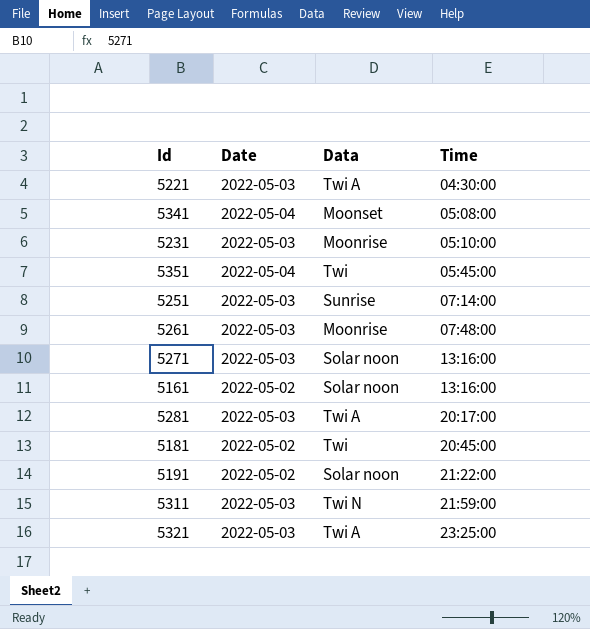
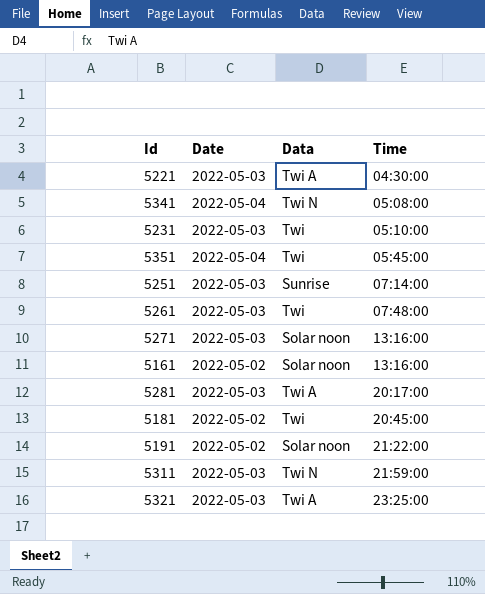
5341 | Data: Moonset -> Twi N
5231 | Data: Moonrise -> Twi
5261 | Data: Moonrise -> Twi

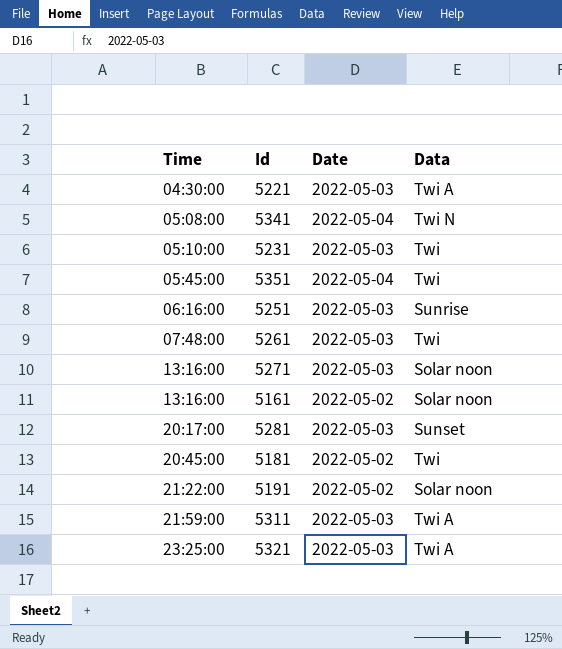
column Time | position: 4 -> 1
5251 | Time: 07:14:00 -> 06:16:00
5281 | Data: Twi A -> Sunset
5311 | Data: Twi N -> Twi A

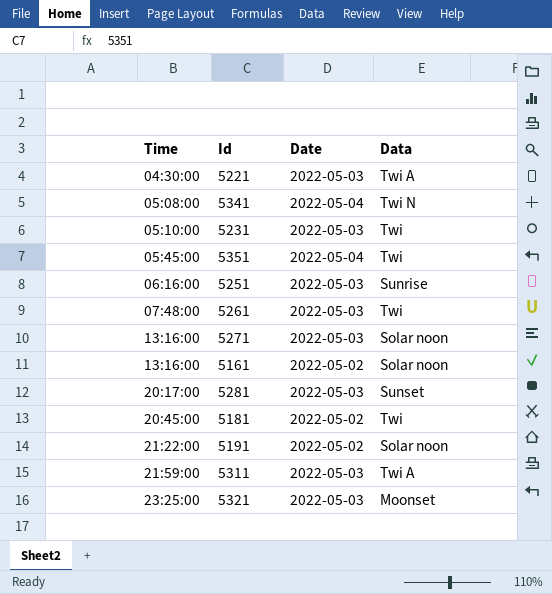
5321 | Data: Twi A -> Moonset

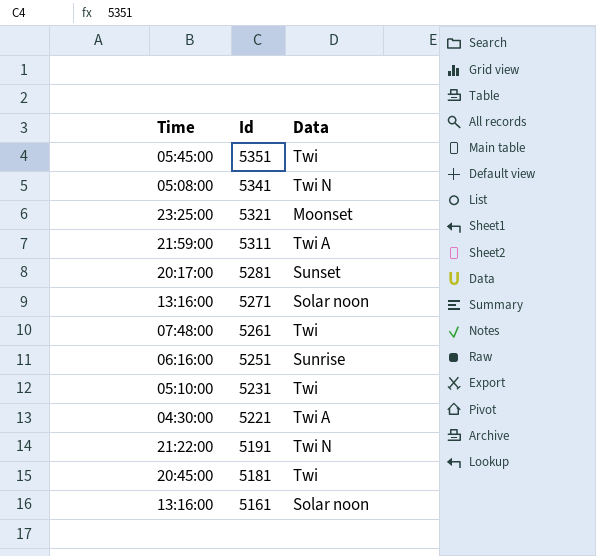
row order: Time ascending -> Id descending
column Date | position: 3 -> none
5191 | Data: Solar noon -> Twi N

